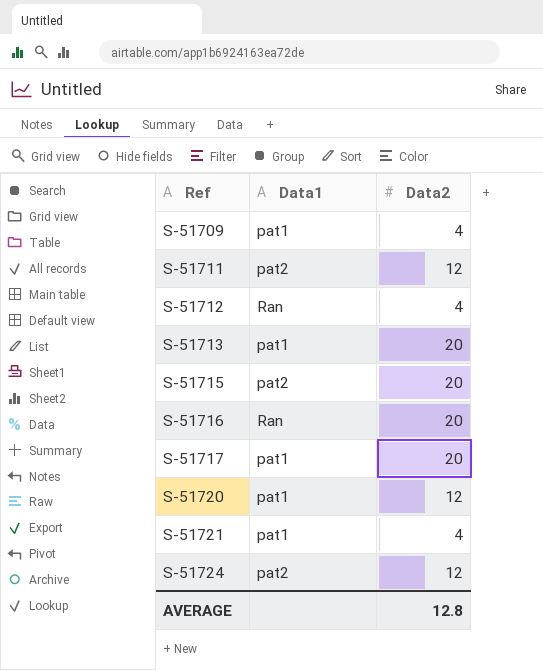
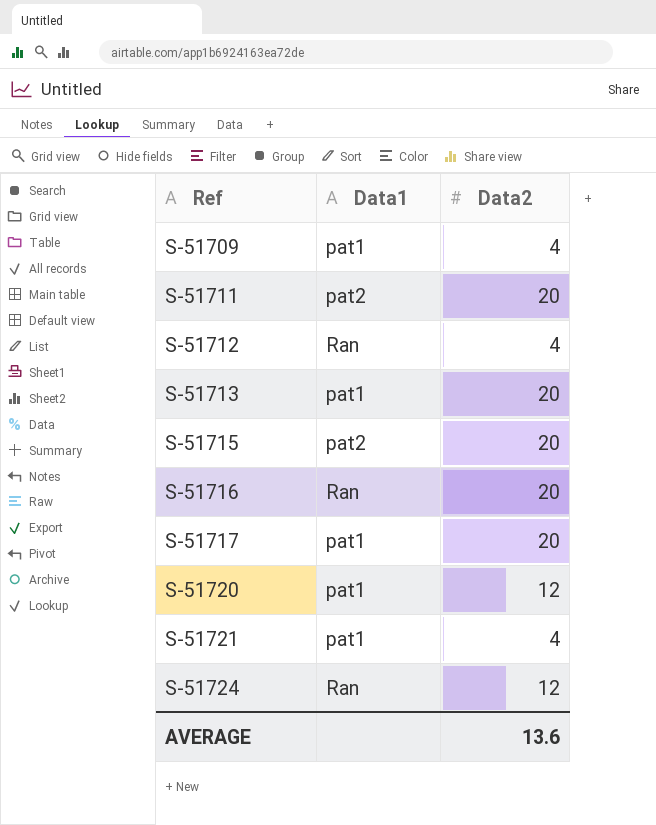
S-51711 | Data2: 12 -> 20
S-51724 | Data1: pat2 -> Ran
AVERAGE | Data2: 12.8 -> 13.6

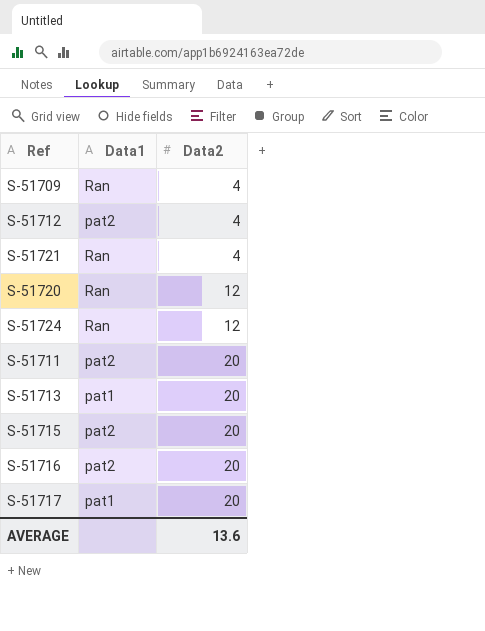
row order: Ref ascending -> Data2 ascending
S-51709 | Data1: pat1 -> Ran
S-51712 | Data1: Ran -> pat2
S-51721 | Data1: pat1 -> Ran
S-51720 | Data1: pat1 -> Ran
S-51716 | Data1: Ran -> pat2

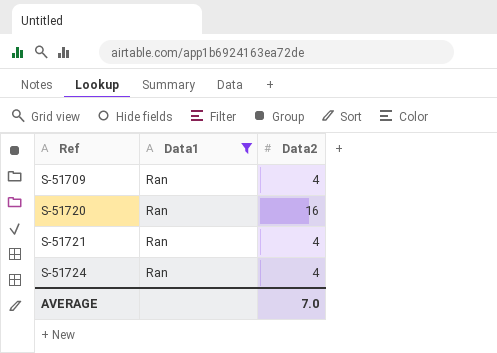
filter: none -> Data1 = Ran
row order: Data2 ascending -> Ref ascending
S-51720 | Data2: 12 -> 16
S-51724 | Data2: 12 -> 4
AVERAGE | Data2: 13.6 -> 7.0

